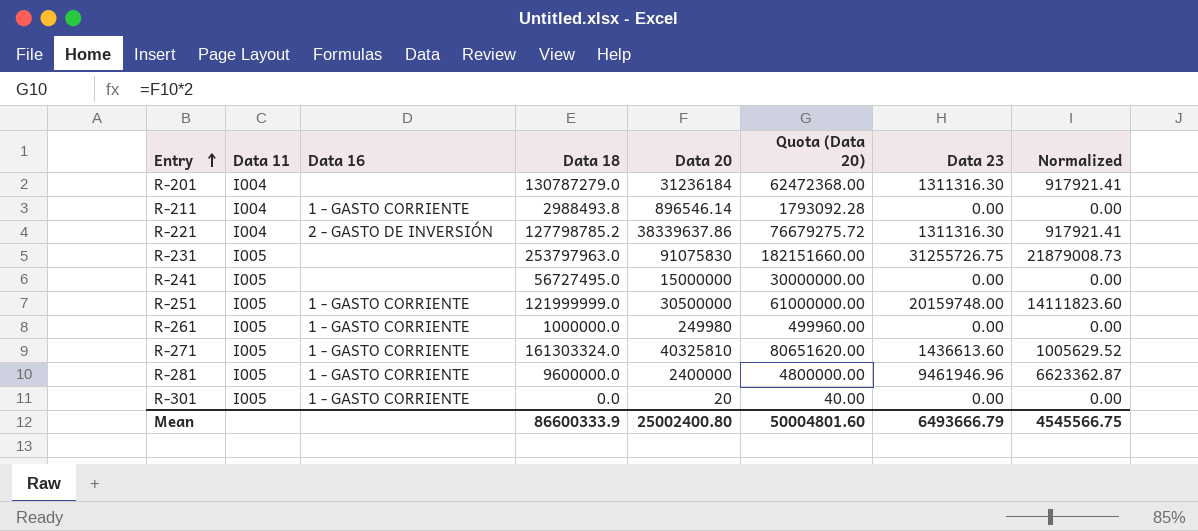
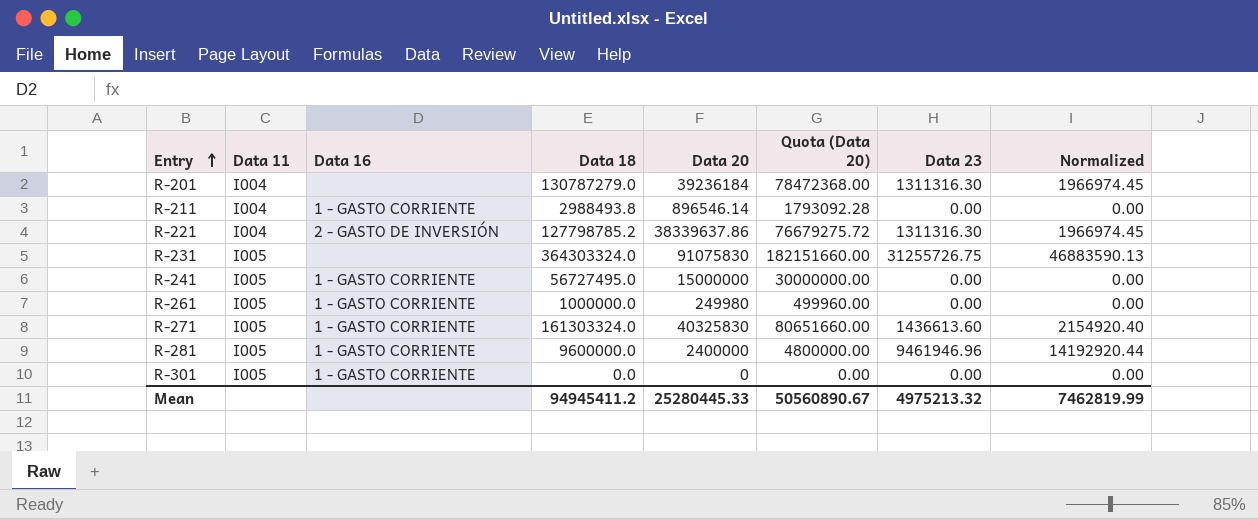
column Normalized | formula: [Data 23] * 0.7 -> [Data 23] * 1.5
row R-251: I005 | 1 - GASTO CORRIENTE | 121999999.0 | 30500000 | 61000000.00 | 20159748.00 | 14111823.60 -> none
R-201 | Data 20: 31236184 -> 39236184
R-201 | Quota (Data 20): 62472368.00 -> 78472368.00
R-231 | Data 18: 253797963.0 -> 364303324.0
R-241 | Data 16: none -> 1 - GASTO CORRIENTE
R-271 | Data 20: 40325810 -> 40325830
R-271 | Quota (Data 20): 80651620.00 -> 80651660.00
R-301 | Data 20: 20 -> 0
R-301 | Quota (Data 20): 40.00 -> 0.00
Mean | Data 18: 86600333.9 -> 94945411.2
Mean | Data 20: 25002400.80 -> 25280445.33
Mean | Quota (Data 20): 50004801.60 -> 50560890.67
Mean | Data 23: 6493666.79 -> 4975213.32
Mean | Normalized: 4545566.75 -> 7462819.99

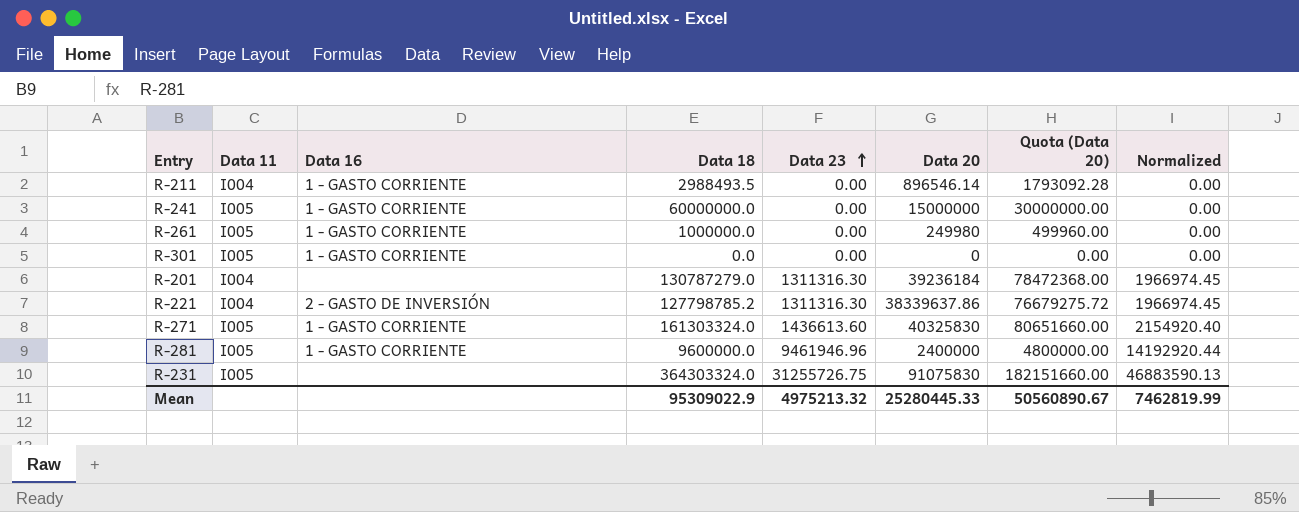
row order: Entry ascending -> Data 23 ascending
column Data 23 | position: 7 -> 5
R-211 | Data 18: 2988493.8 -> 2988493.5
R-241 | Data 18: 56727495.0 -> 60000000.0
Mean | Data 18: 94945411.2 -> 95309022.9

